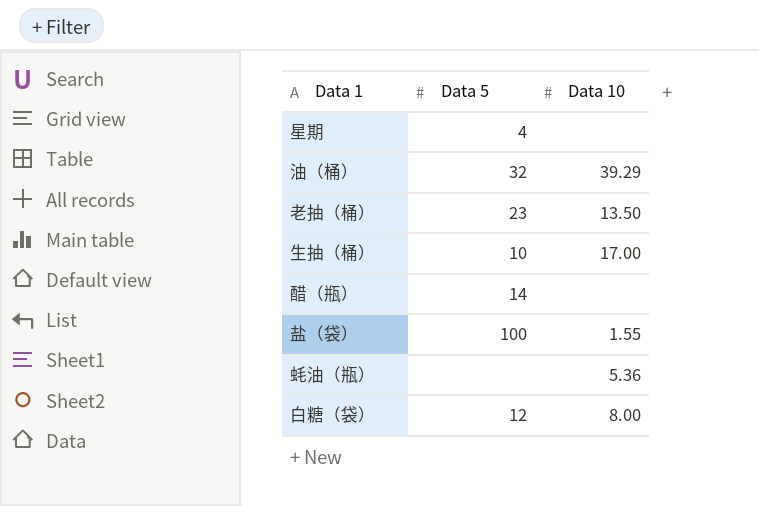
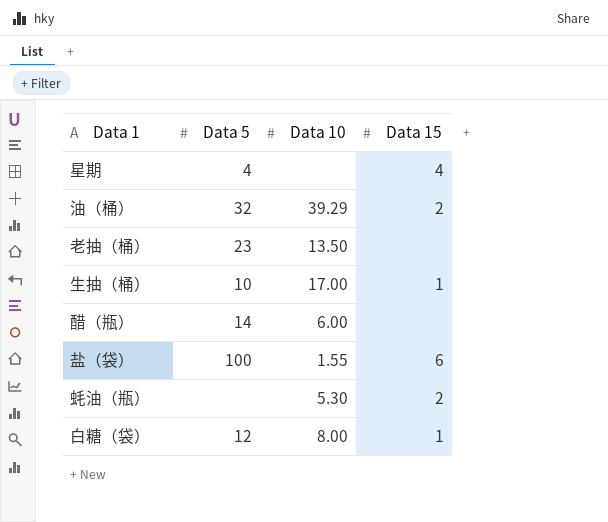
column Data 15 | position: none -> 4
醋（瓶） | Data 10: none -> 6.00
蚝油（瓶） | Data 10: 5.36 -> 5.30

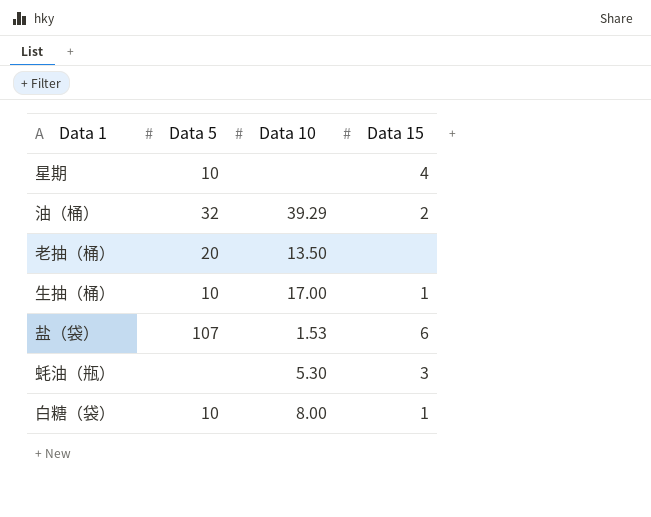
row 醋（瓶）: 14 | 6.00 | none -> none
星期 | Data 5: 4 -> 10
老抽（桶） | Data 5: 23 -> 20
盐（袋） | Data 5: 100 -> 107
盐（袋） | Data 10: 1.55 -> 1.53
蚝油（瓶） | Data 15: 2 -> 3
白糖（袋） | Data 5: 12 -> 10

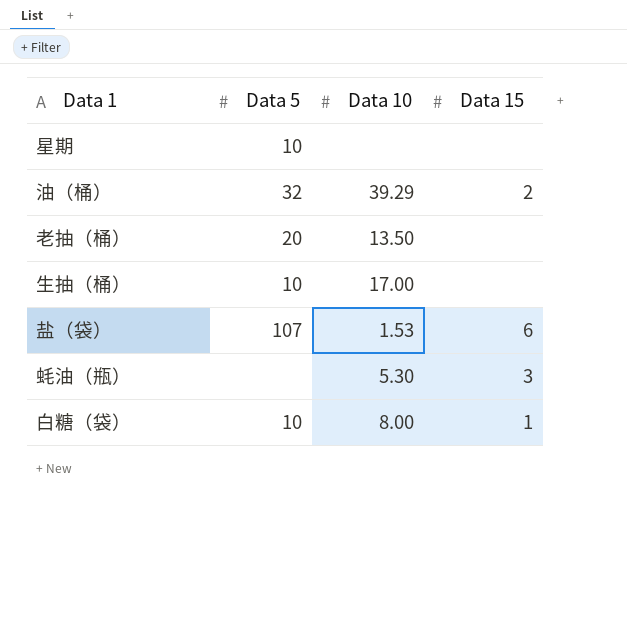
星期 | Data 15: 4 -> none
生抽（桶） | Data 15: 1 -> none

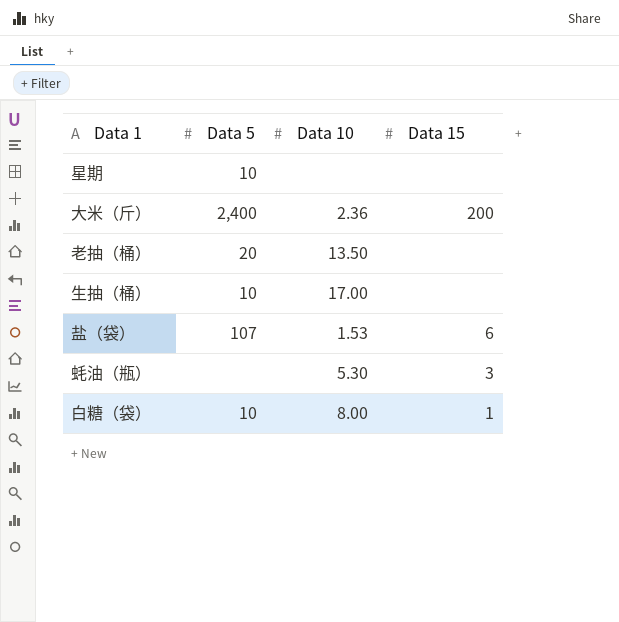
row 油（桶）: 32 | 39.29 | 2 -> none
row 大米（斤）: none -> 2,400 | 2.36 | 200

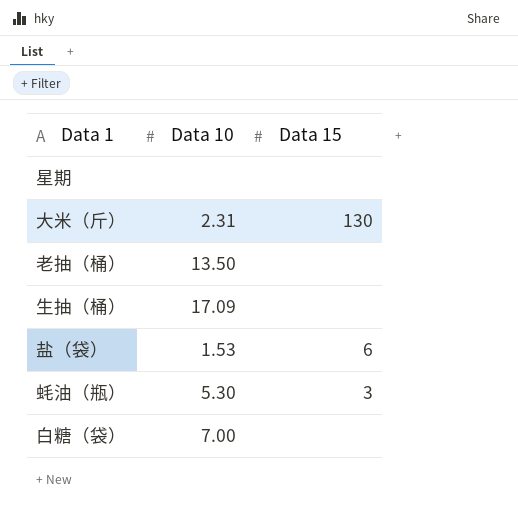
column Data 5 | position: 2 -> none
大米（斤） | Data 10: 2.36 -> 2.31
大米（斤） | Data 15: 200 -> 130
生抽（桶） | Data 10: 17.00 -> 17.09
白糖（袋） | Data 10: 8.00 -> 7.00
白糖（袋） | Data 15: 1 -> none

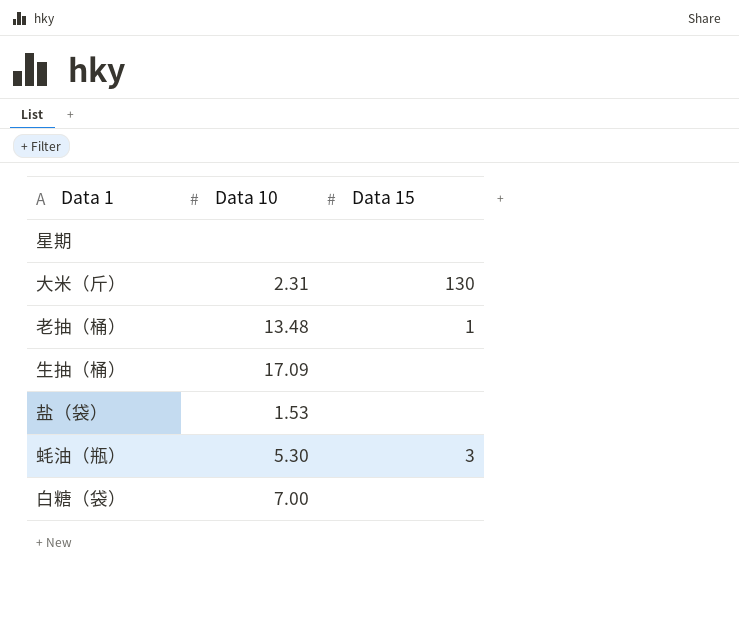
老抽（桶） | Data 10: 13.50 -> 13.48
老抽（桶） | Data 15: none -> 1
盐（袋） | Data 15: 6 -> none

